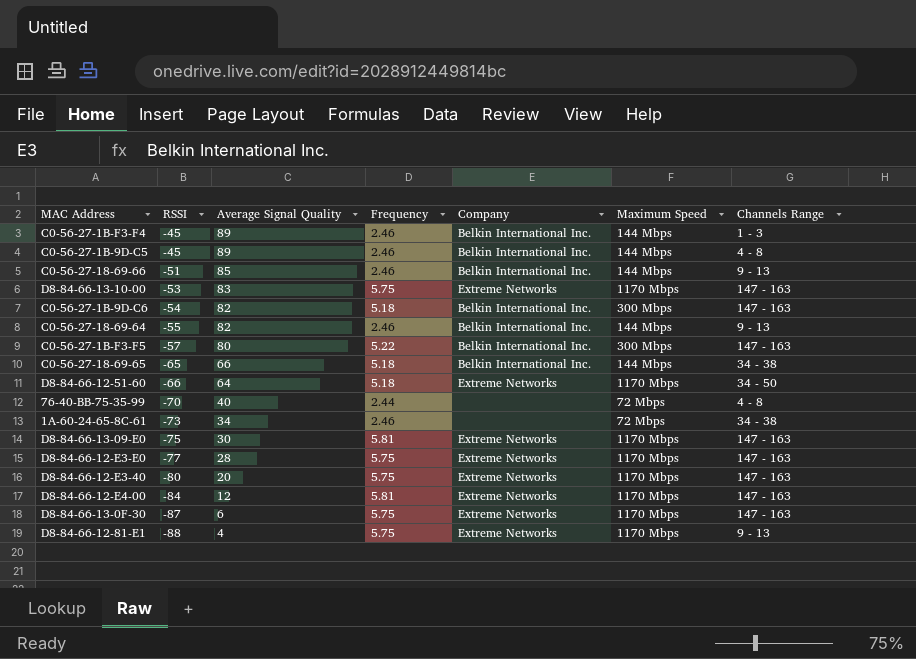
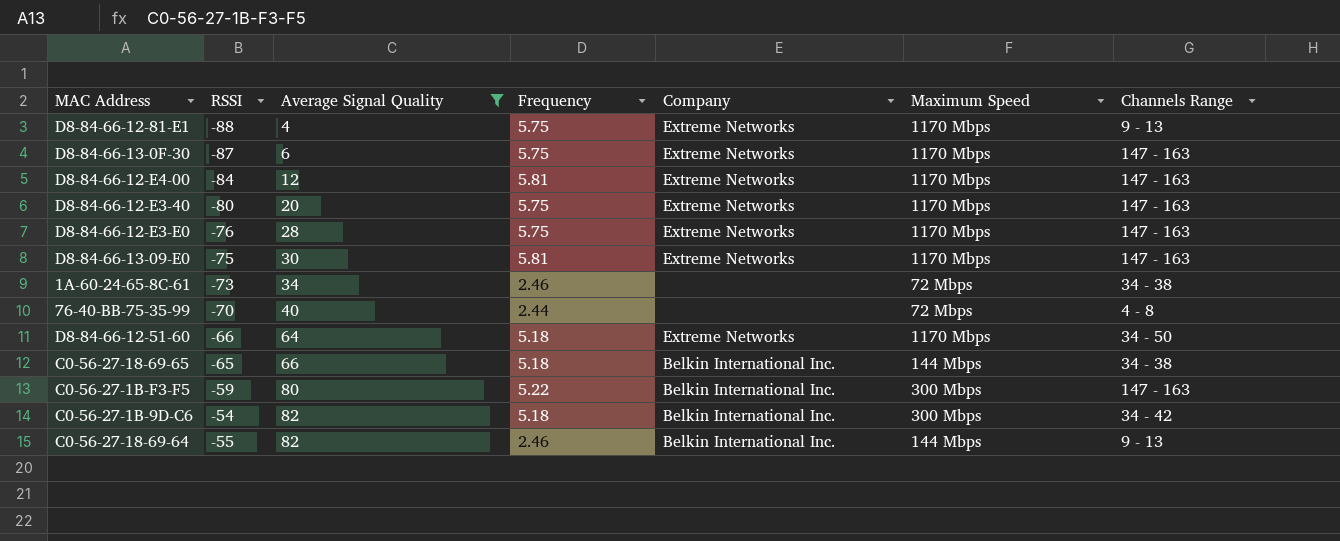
filter: none -> Average Signal Quality <= 82
row order: RSSI descending -> Average Signal Quality ascending
D8-84-66-12-E3-E0 | RSSI: -77 -> -76
C0-56-27-1B-F3-F5 | RSSI: -57 -> -59
C0-56-27-1B-9D-C6 | Channels Range: 147 - 163 -> 34 - 42

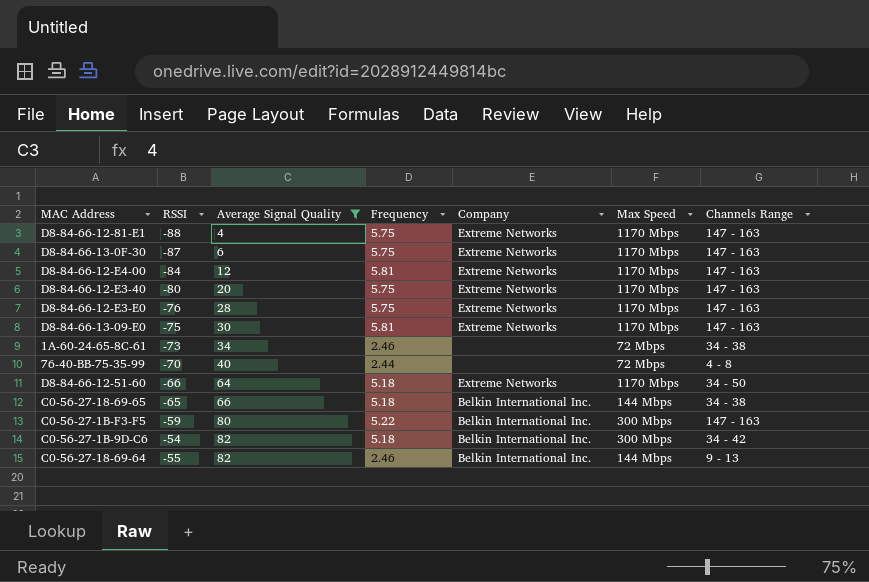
column name: Maximum Speed -> Max Speed
D8-84-66-12-81-E1 | Channels Range: 9 - 13 -> 147 - 163

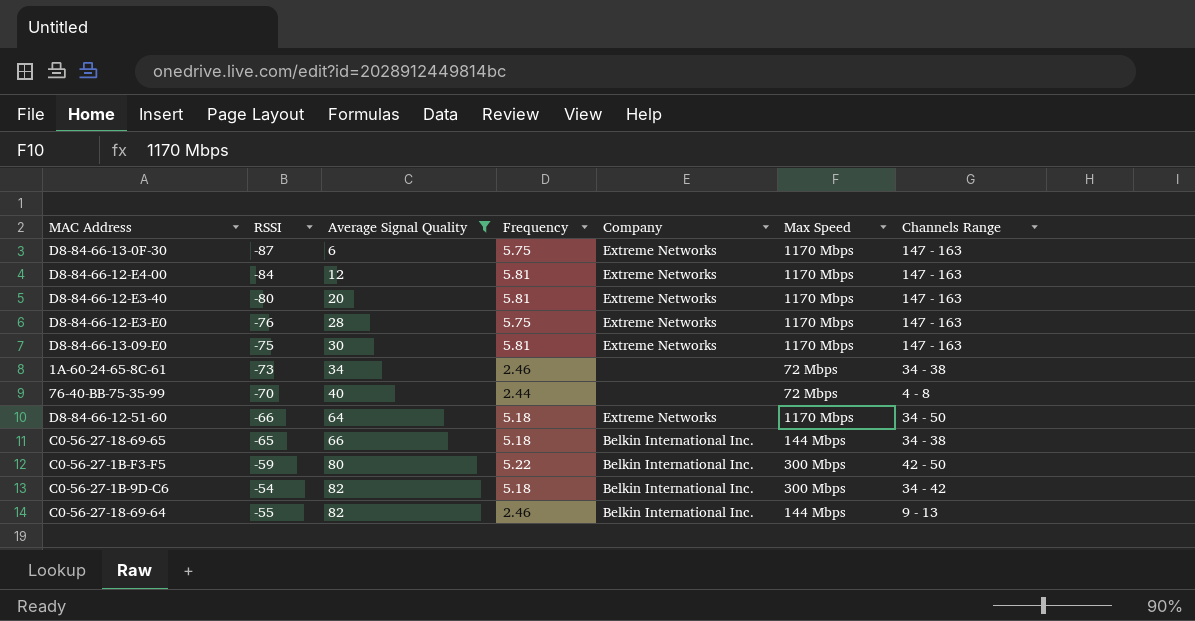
row D8-84-66-12-81-E1: -88 | 4 | 5.75 | Extreme Networks | 1170 Mbps | 147 - 163 -> none
D8-84-66-12-E3-40 | Frequency: 5.75 -> 5.81
C0-56-27-1B-F3-F5 | Channels Range: 147 - 163 -> 42 - 50

